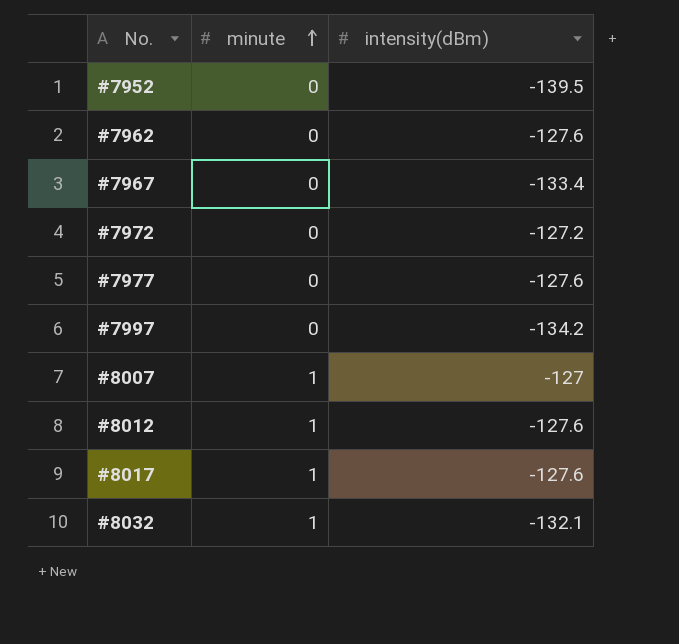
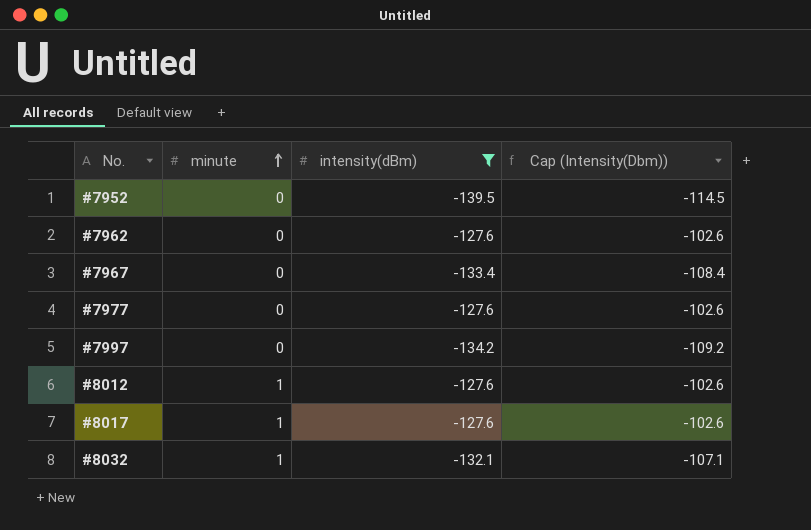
filter: none -> intensity(dBm) <= -127.6
column Cap (Intensity(Dbm)) | formula: none -> [intensity(dBm)] + 25

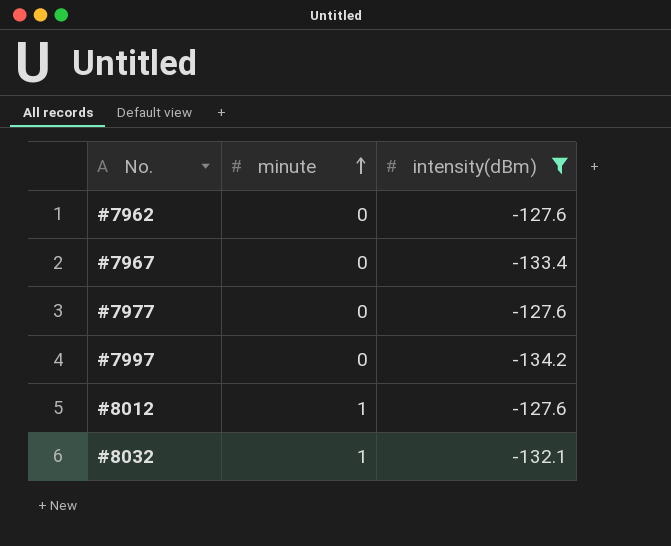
column Cap (Intensity(Dbm)) | formula: [intensity(dBm)] + 25 -> none
row #7952: 0 | -139.5 | -114.5 -> none
row #8017: 1 | -127.6 | -102.6 -> none

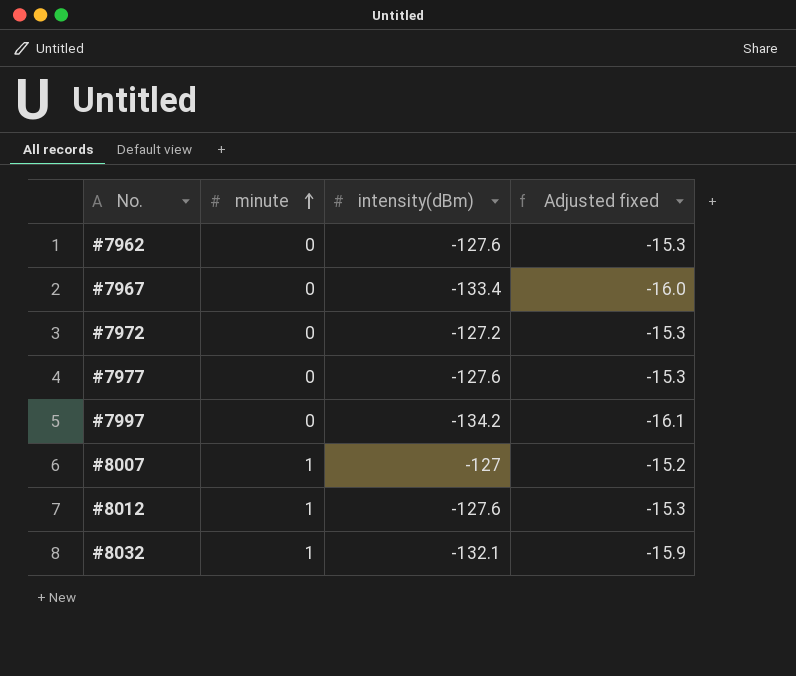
filter: intensity(dBm) <= -127.6 -> none
column Adjusted fixed | formula: none -> [intensity(dBm)] * 0.12

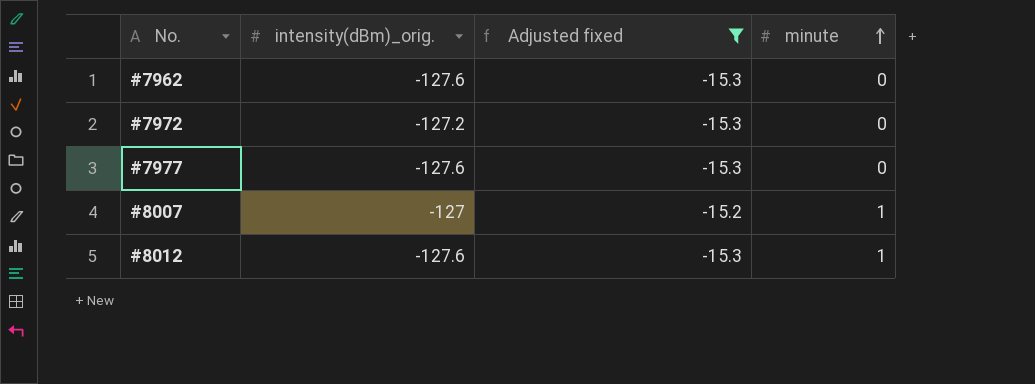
filter: none -> Adjusted fixed >= -15.3
column name: intensity(dBm) -> intensity(dBm)_orig.
column minute | position: 2 -> 4

